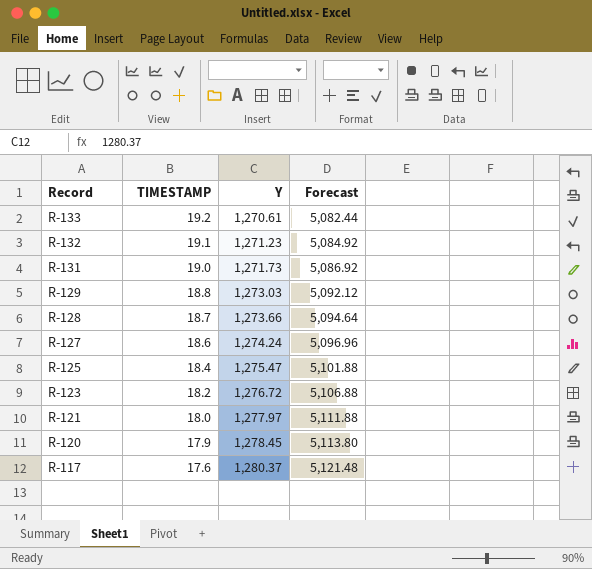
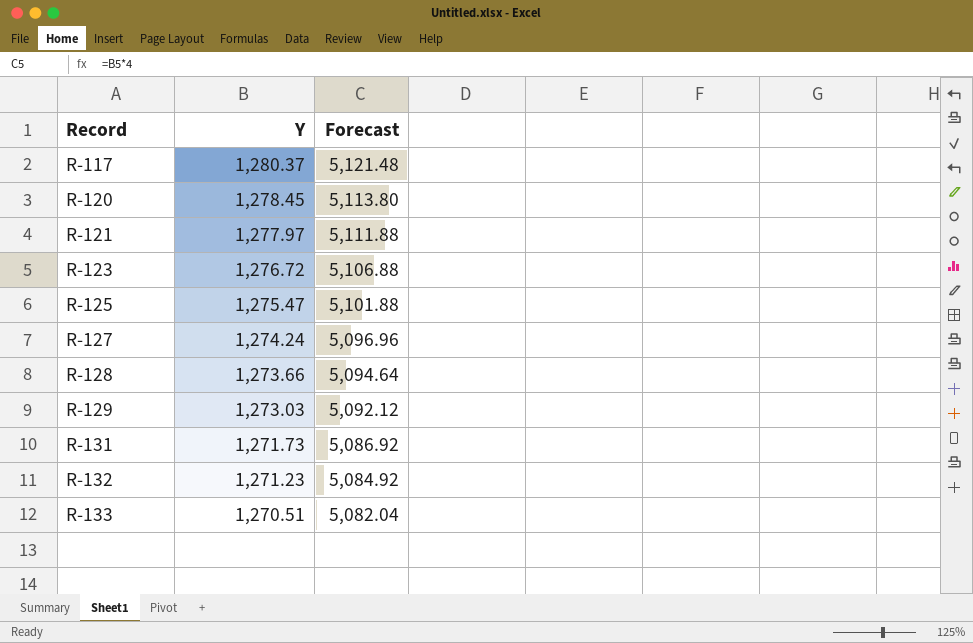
row order: Record descending -> Record ascending
column TIMESTAMP | position: 2 -> none
R-133 | Y: 1,270.61 -> 1,270.51
R-133 | Forecast: 5,082.44 -> 5,082.04

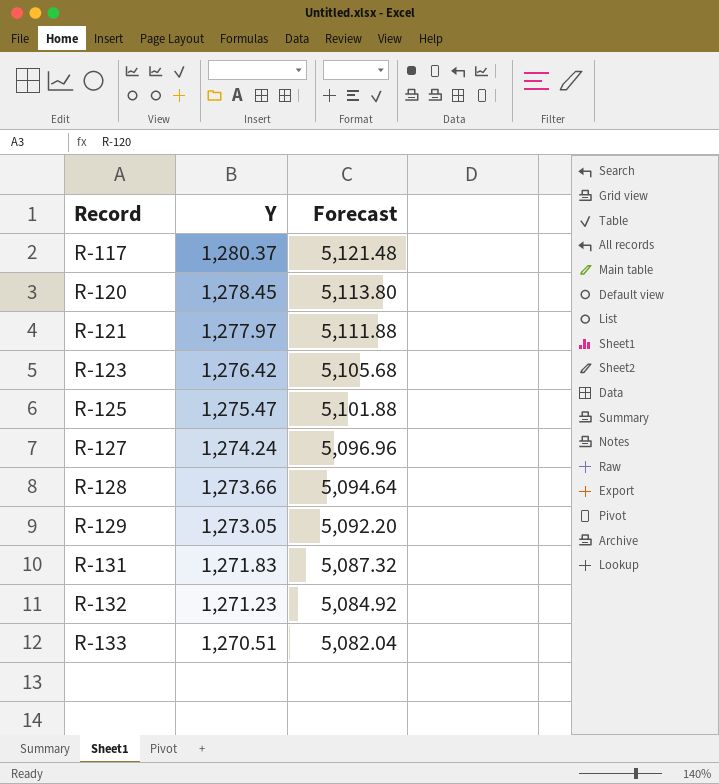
R-123 | Y: 1,276.72 -> 1,276.42
R-123 | Forecast: 5,106.88 -> 5,105.68
R-129 | Y: 1,273.03 -> 1,273.05
R-129 | Forecast: 5,092.12 -> 5,092.20
R-131 | Y: 1,271.73 -> 1,271.83
R-131 | Forecast: 5,086.92 -> 5,087.32

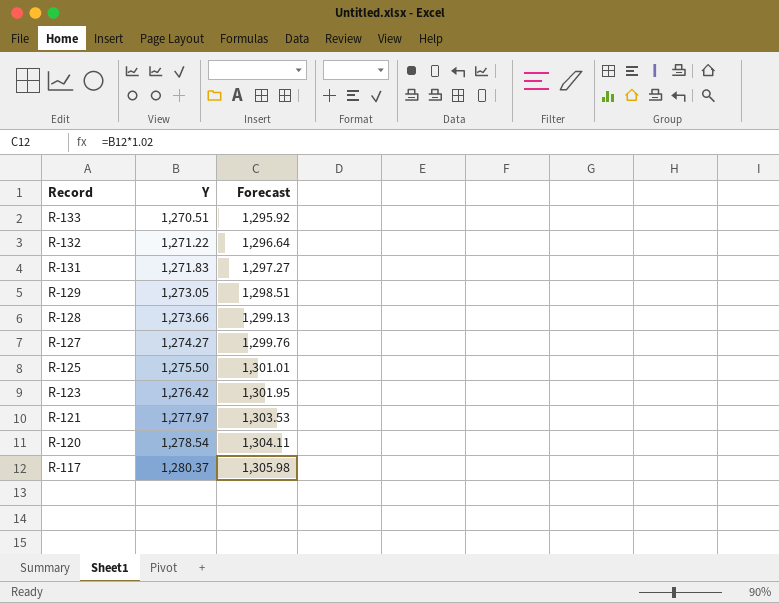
row order: Record ascending -> Record descending
column Forecast | formula: [Y] * 4 -> [Y] * 1.02
R-132 | Y: 1,271.23 -> 1,271.22
R-127 | Y: 1,274.24 -> 1,274.27
R-125 | Y: 1,275.47 -> 1,275.50
R-120 | Y: 1,278.45 -> 1,278.54

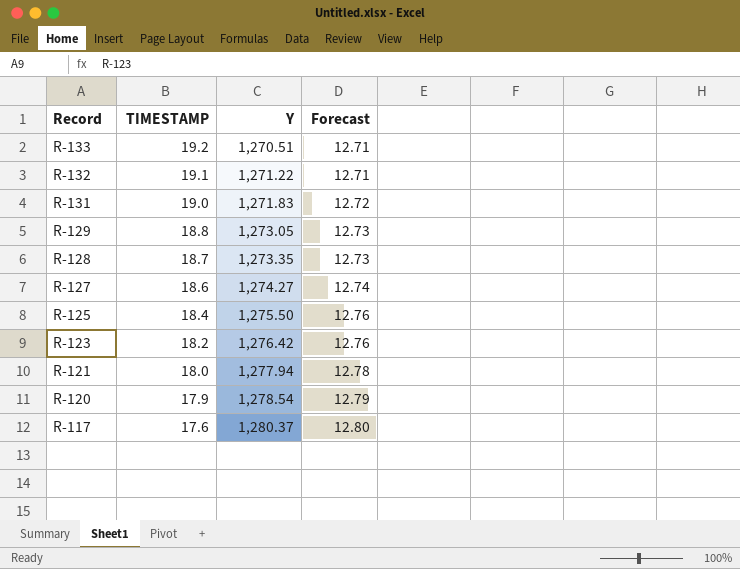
column TIMESTAMP | position: none -> 2
column Forecast | formula: [Y] * 1.02 -> [Y] * 0.01
R-128 | Y: 1,273.66 -> 1,273.35
R-121 | Y: 1,277.97 -> 1,277.94

